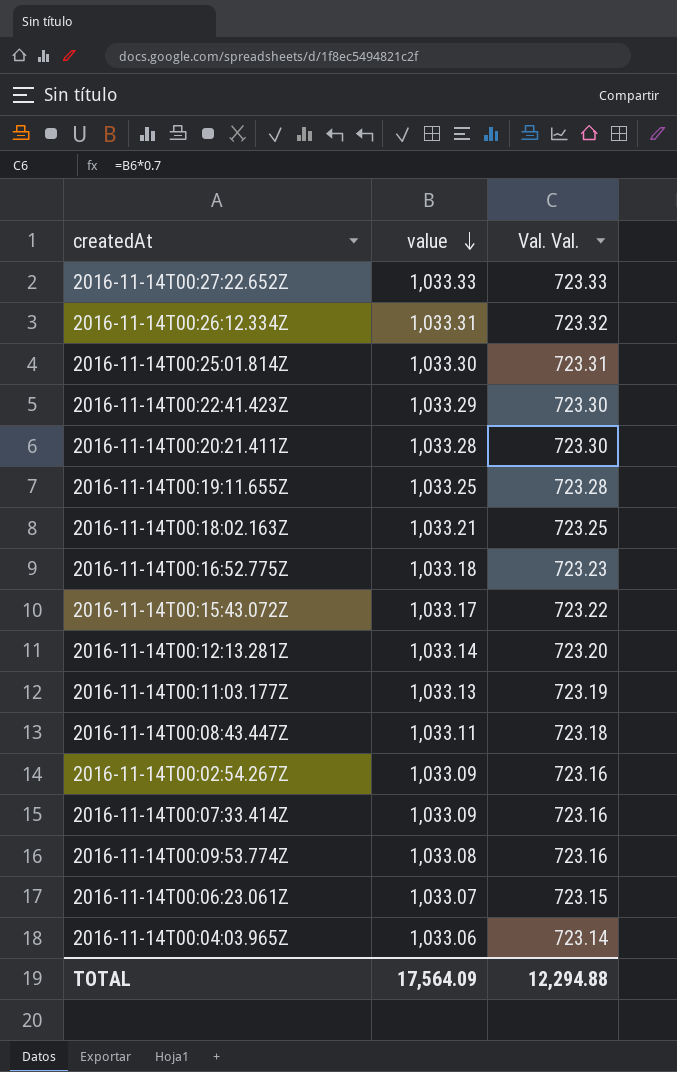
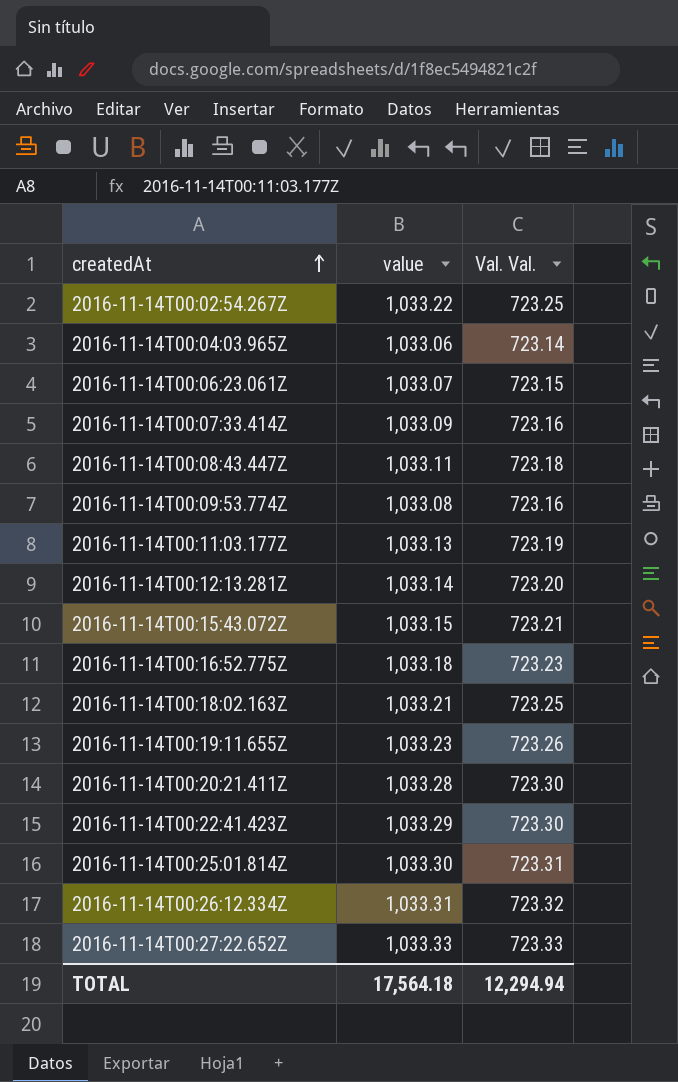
row order: value descending -> createdAt ascending
2016-11-14T00:02:54.267Z | value: 1,033.09 -> 1,033.22
2016-11-14T00:02:54.267Z | Val. Val.: 723.16 -> 723.25
2016-11-14T00:15:43.072Z | value: 1,033.17 -> 1,033.15
2016-11-14T00:15:43.072Z | Val. Val.: 723.22 -> 723.21
2016-11-14T00:19:11.655Z | value: 1,033.25 -> 1,033.23
2016-11-14T00:19:11.655Z | Val. Val.: 723.28 -> 723.26
TOTAL | value: 17,564.09 -> 17,564.18
TOTAL | Val. Val.: 12,294.88 -> 12,294.94

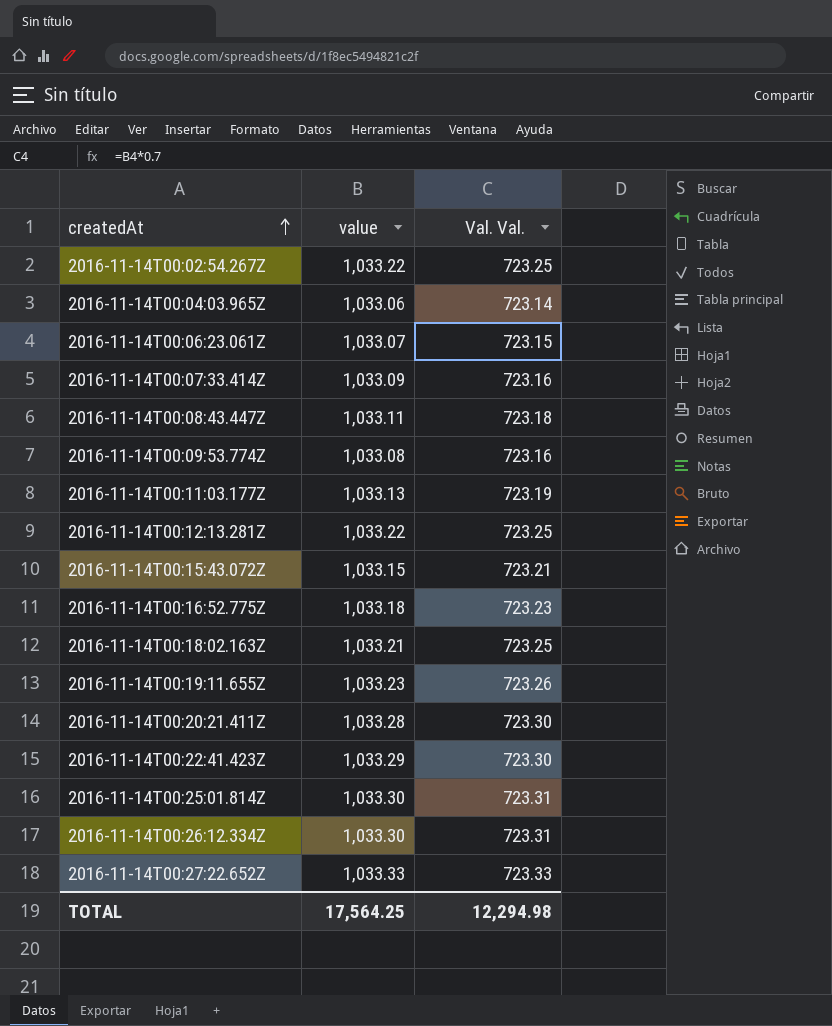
2016-11-14T00:12:13.281Z | value: 1,033.14 -> 1,033.22
2016-11-14T00:12:13.281Z | Val. Val.: 723.20 -> 723.25
2016-11-14T00:26:12.334Z | value: 1,033.31 -> 1,033.30
2016-11-14T00:26:12.334Z | Val. Val.: 723.32 -> 723.31
TOTAL | value: 17,564.18 -> 17,564.25
TOTAL | Val. Val.: 12,294.94 -> 12,294.98

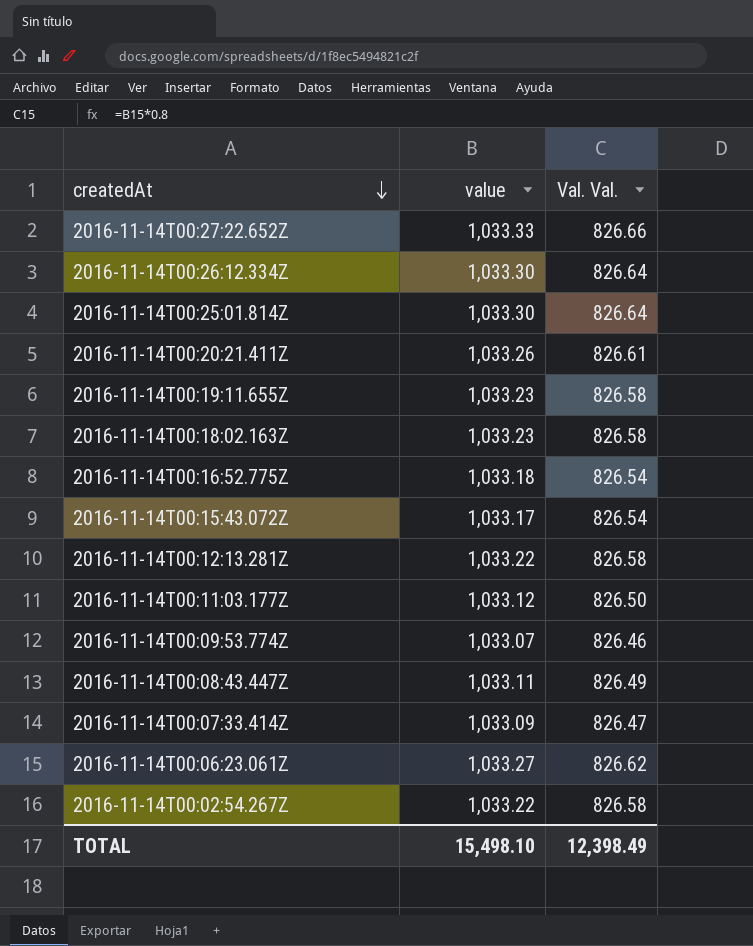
row order: createdAt ascending -> createdAt descending
column Val. Val. | formula: [value] * 0.7 -> [value] * 0.8
row 2016-11-14T00:04:03.965Z: 1,033.06 | 723.14 -> none
row 2016-11-14T00:22:41.423Z: 1,033.29 | 723.30 -> none
2016-11-14T00:20:21.411Z | value: 1,033.28 -> 1,033.26
2016-11-14T00:18:02.163Z | value: 1,033.21 -> 1,033.23
2016-11-14T00:15:43.072Z | value: 1,033.15 -> 1,033.17
2016-11-14T00:11:03.177Z | value: 1,033.13 -> 1,033.12
2016-11-14T00:09:53.774Z | value: 1,033.08 -> 1,033.07
2016-11-14T00:06:23.061Z | value: 1,033.07 -> 1,033.27
TOTAL | value: 17,564.25 -> 15,498.10
TOTAL | Val. Val.: 12,294.98 -> 12,398.49

